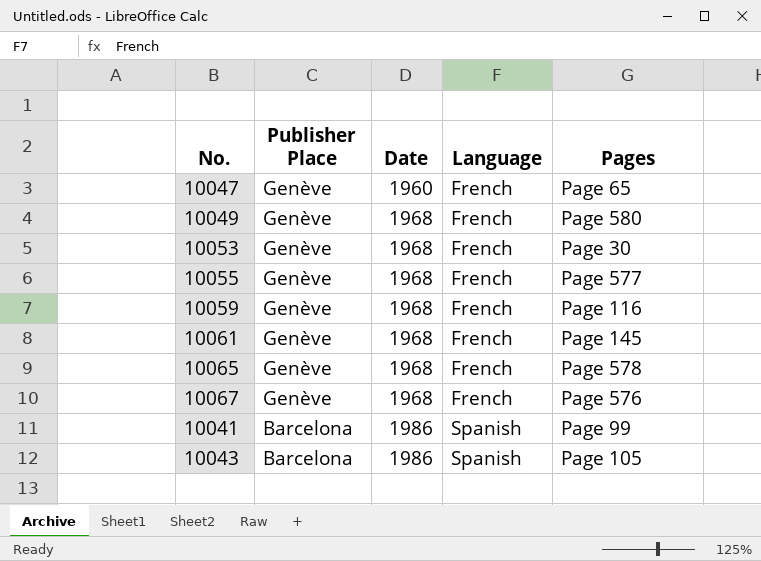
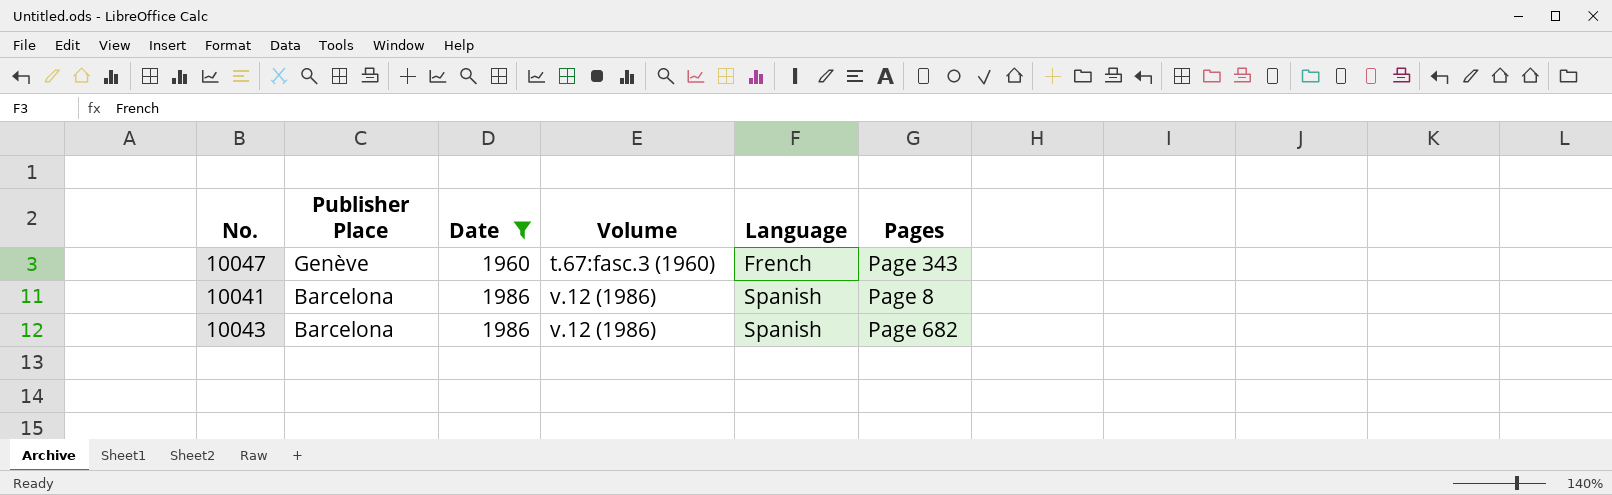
filter: none -> Date != 1968
column Volume | position: none -> 4
10047 | Pages: Page 65 -> Page 343
10041 | Pages: Page 99 -> Page 8
10043 | Pages: Page 105 -> Page 682

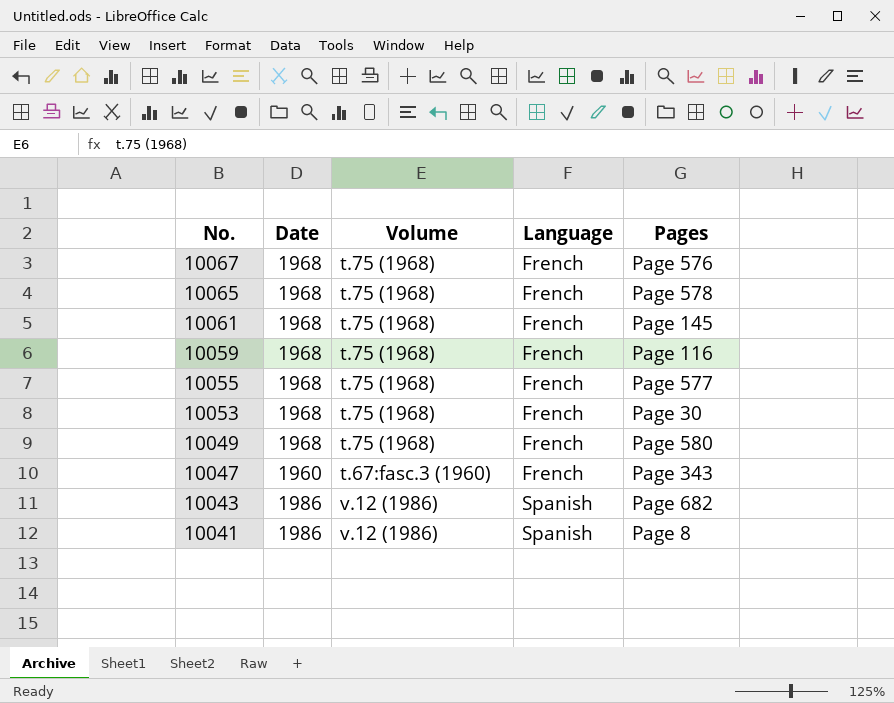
filter: Date != 1968 -> none
row order: Publisher Place descending -> No. descending
column Publisher Place | position: 2 -> none

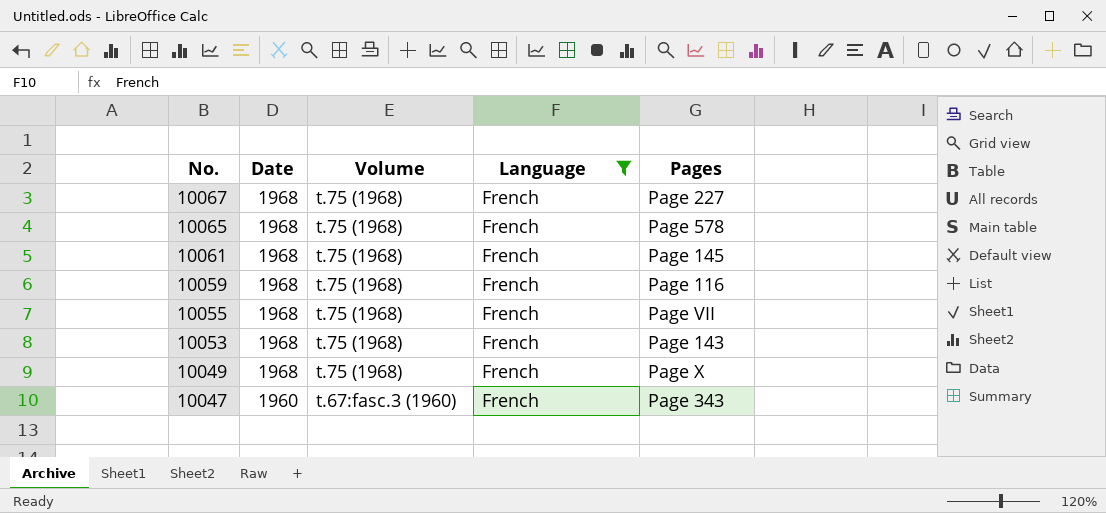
filter: none -> Language = French
10067 | Pages: Page 576 -> Page 227
10055 | Pages: Page 577 -> Page VII
10053 | Pages: Page 30 -> Page 143
10049 | Pages: Page 580 -> Page X

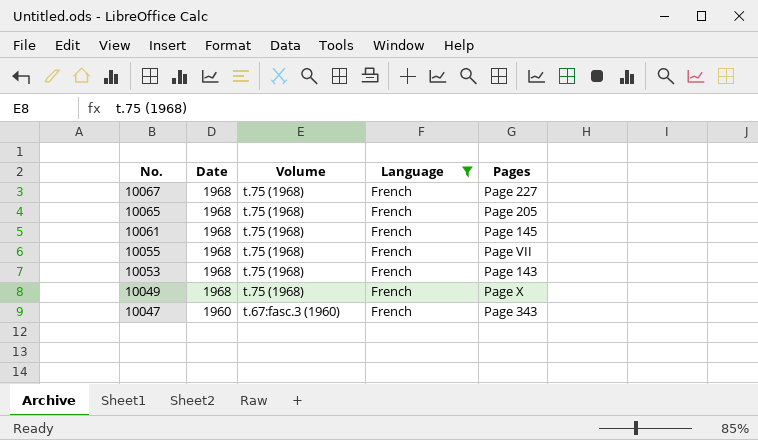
row 10059: 1968 | t.75 (1968) | French | Page 116 -> none
10065 | Pages: Page 578 -> Page 205

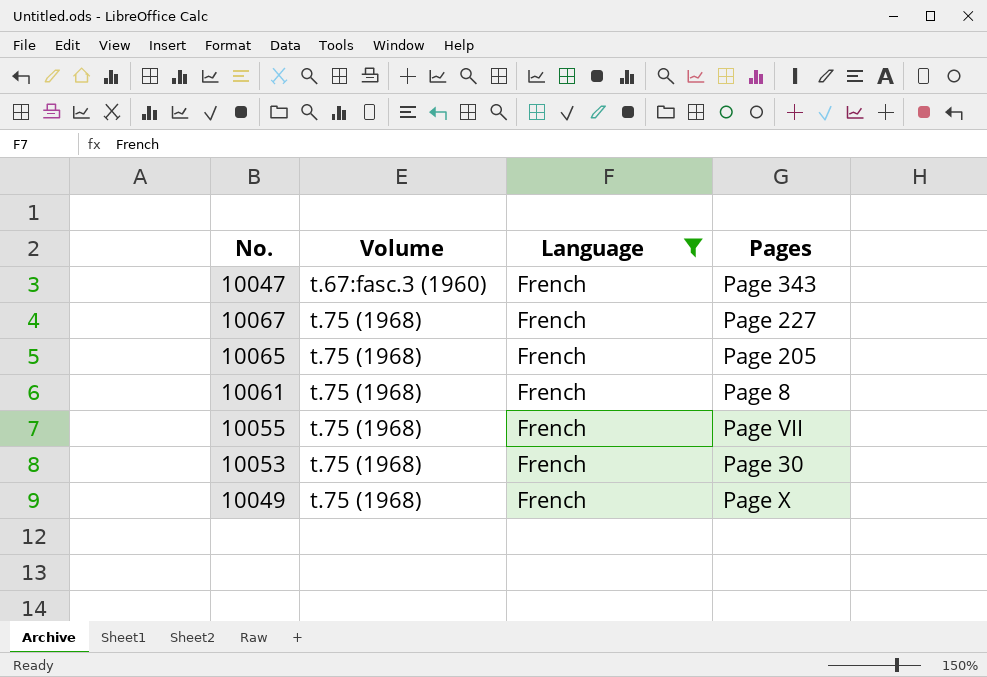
row order: No. descending -> Volume ascending
column Date | position: 2 -> none
10061 | Pages: Page 145 -> Page 8
10053 | Pages: Page 143 -> Page 30

